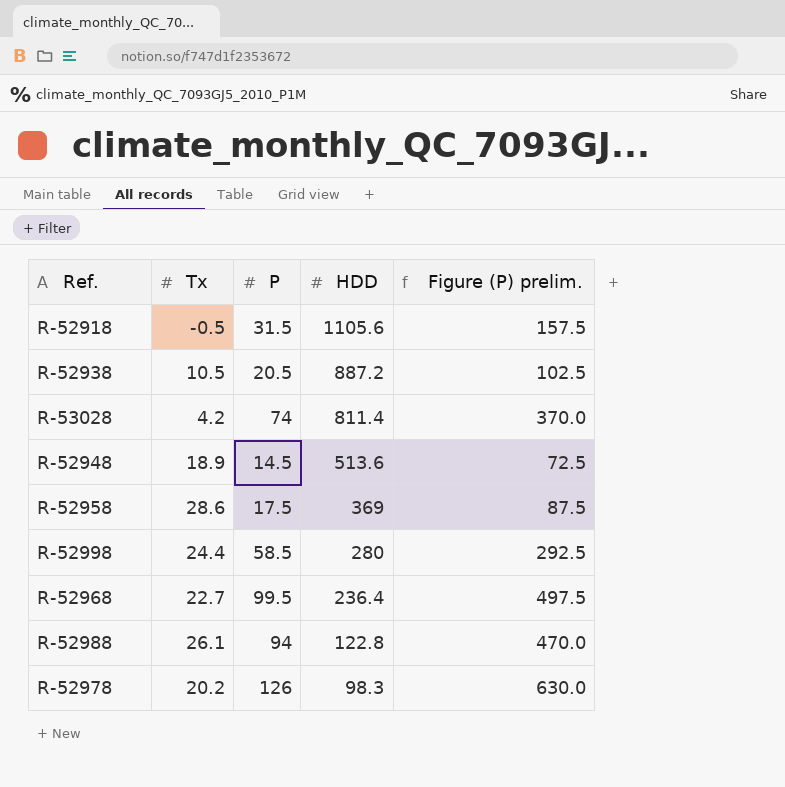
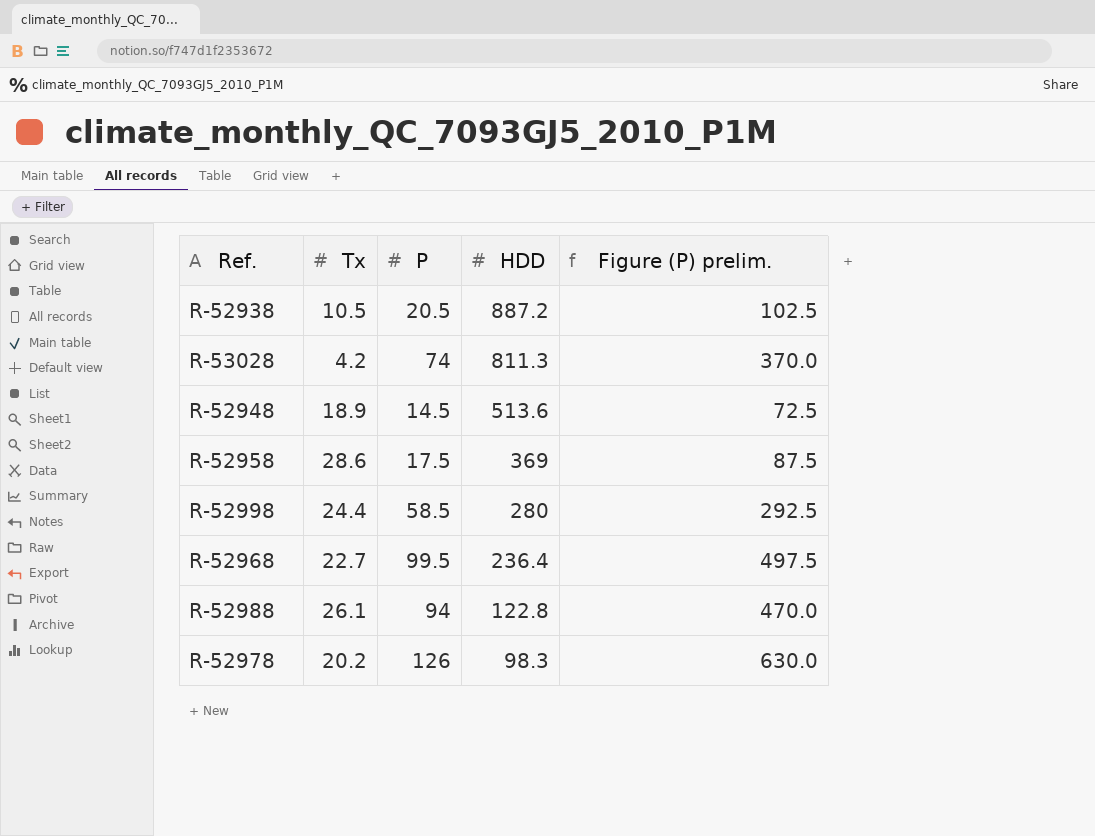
row R-52918: -0.5 | 31.5 | 1105.6 | 157.5 -> none
R-53028 | HDD: 811.4 -> 811.3

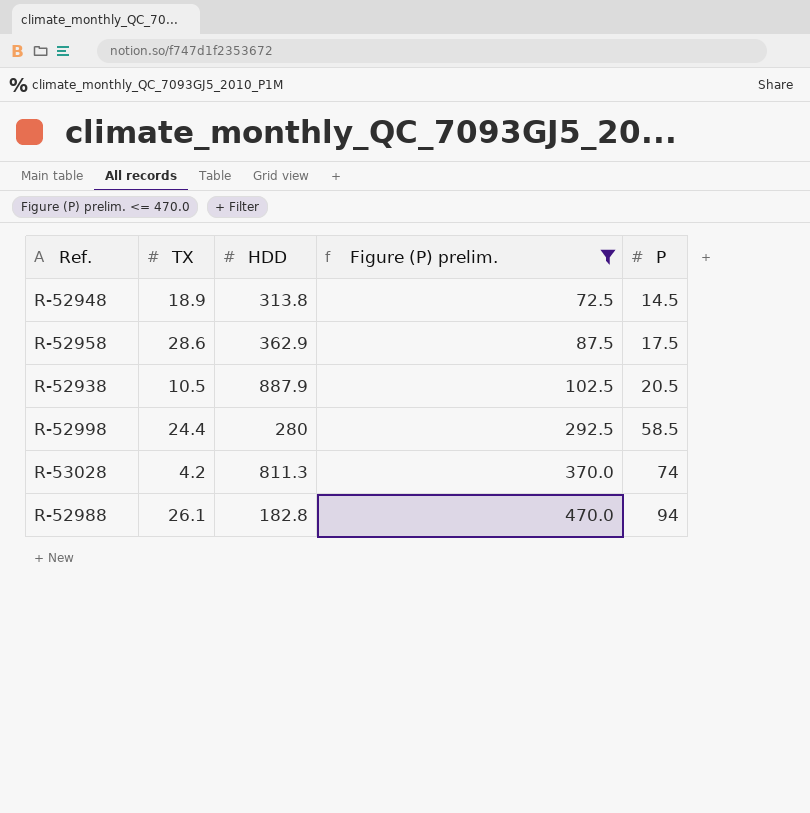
filter: none -> Figure (P) prelim. <= 470.0
row order: HDD descending -> Figure (P) prelim. ascending
column name: Tx -> TX
column P | position: 3 -> 5
R-52948 | HDD: 513.6 -> 313.8
R-52958 | HDD: 369 -> 362.9
R-52938 | HDD: 887.2 -> 887.9
R-52988 | HDD: 122.8 -> 182.8

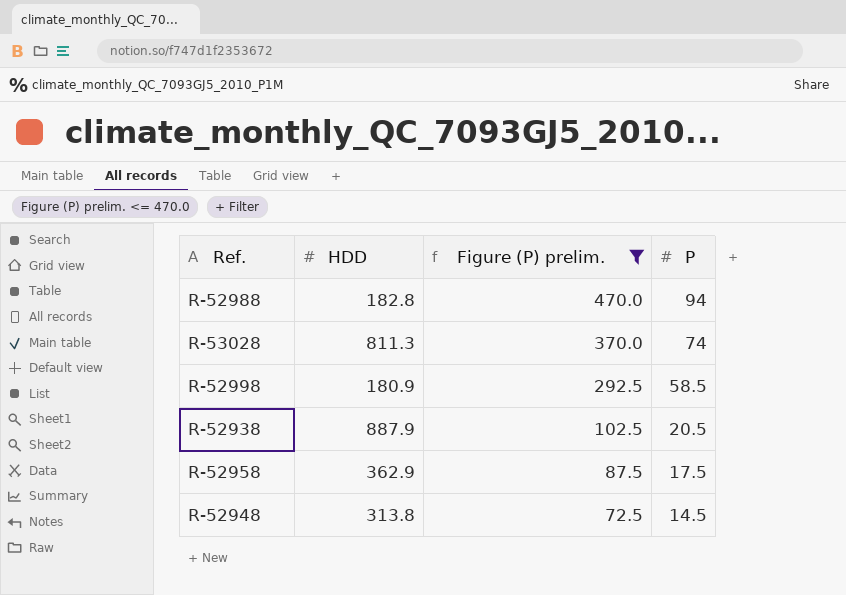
row order: Figure (P) prelim. ascending -> Figure (P) prelim. descending
column TX | position: 2 -> none
R-52998 | HDD: 280 -> 180.9

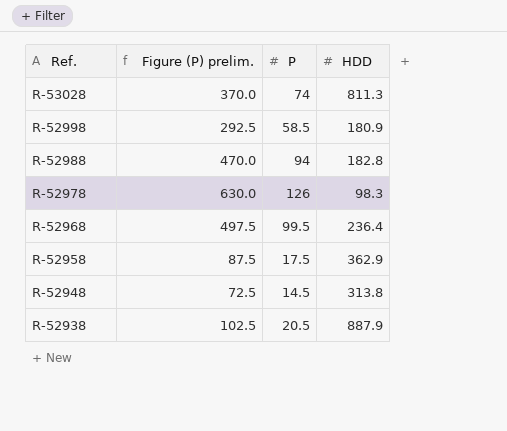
filter: Figure (P) prelim. <= 470.0 -> none
row order: Figure (P) prelim. descending -> Ref. descending
column HDD | position: 2 -> 4

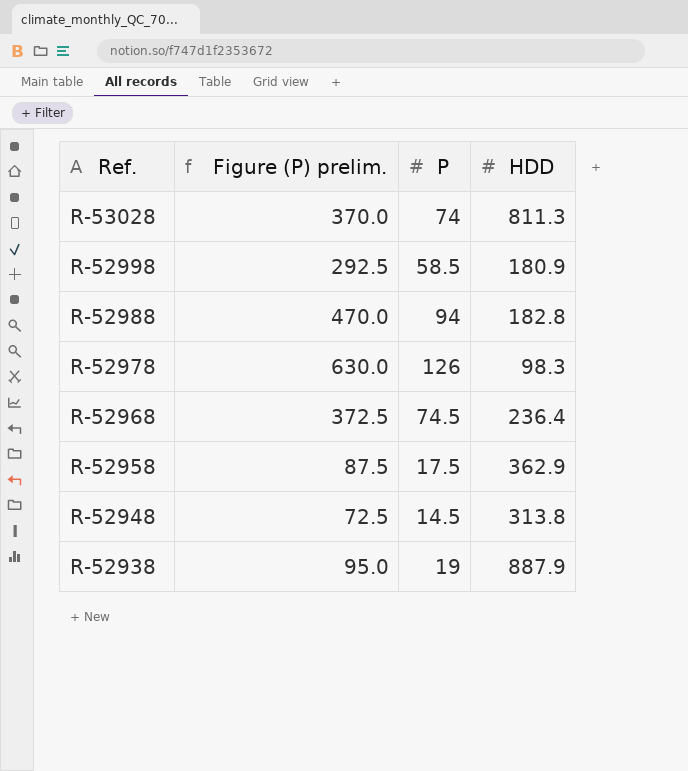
R-52968 | Figure (P) prelim.: 497.5 -> 372.5
R-52968 | P: 99.5 -> 74.5
R-52938 | Figure (P) prelim.: 102.5 -> 95.0
R-52938 | P: 20.5 -> 19

